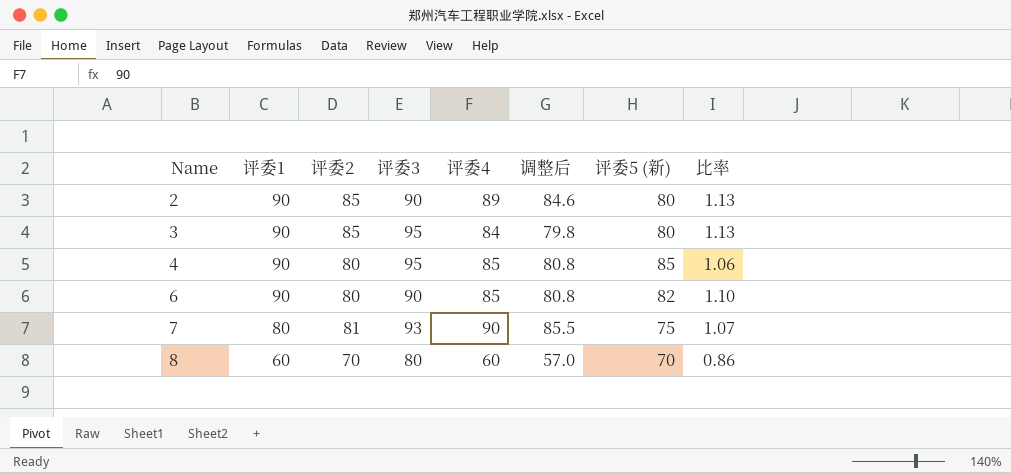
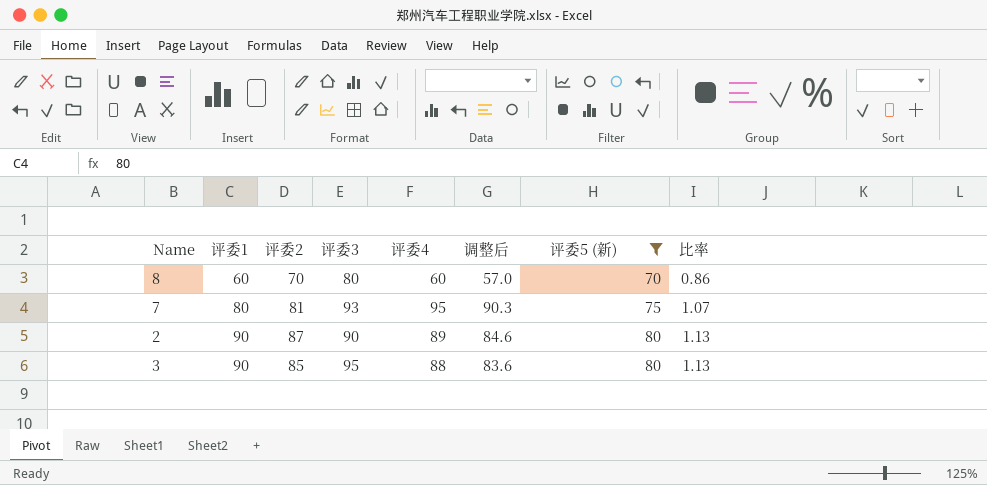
filter: none -> 评委5 (新) <= 80
row order: Name ascending -> 评委1 ascending
7 | 评委4: 90 -> 95
7 | 调整后: 85.5 -> 90.3
2 | 评委2: 85 -> 87
3 | 评委4: 84 -> 88
3 | 调整后: 79.8 -> 83.6

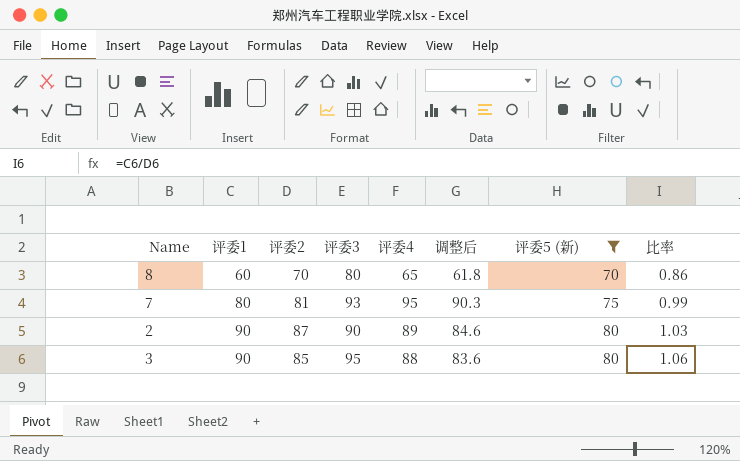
column 比率 | formula: [评委1] / [评委5 (新)] -> [评委1] / [评委2]
8 | 评委4: 60 -> 65
8 | 调整后: 57.0 -> 61.8

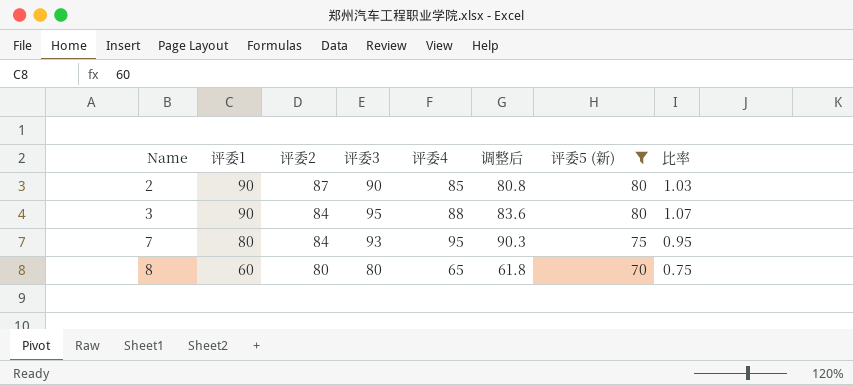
row order: 评委1 ascending -> Name ascending
2 | 评委4: 89 -> 85
2 | 调整后: 84.6 -> 80.8
3 | 评委2: 85 -> 84
3 | 比率: 1.06 -> 1.07
7 | 评委2: 81 -> 84
7 | 比率: 0.99 -> 0.95
8 | 评委2: 70 -> 80
8 | 比率: 0.86 -> 0.75

